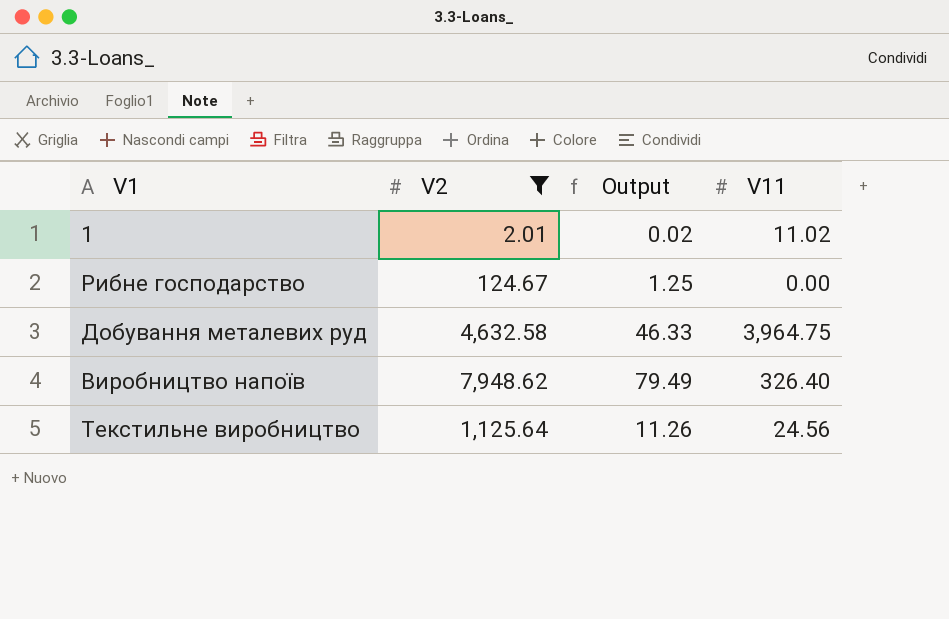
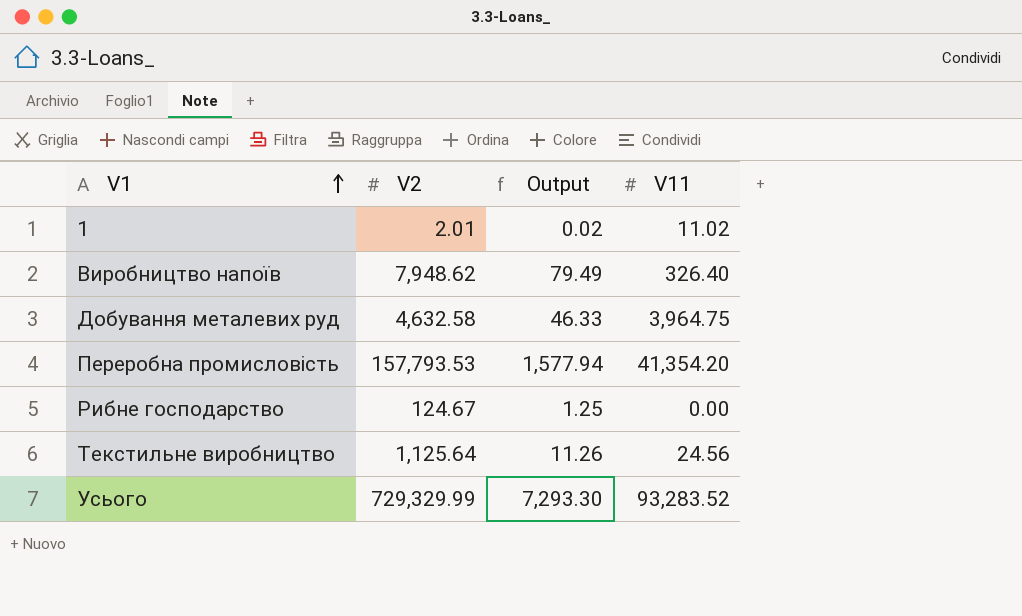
filter: V2 <= 7,948.62 -> none
row order: none -> V1 ascending

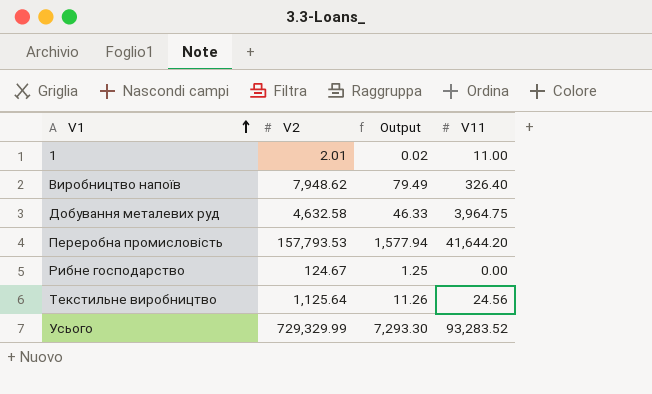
1 | V11: 11.02 -> 11.00
Переробна промисловість | V11: 41,354.20 -> 41,644.20

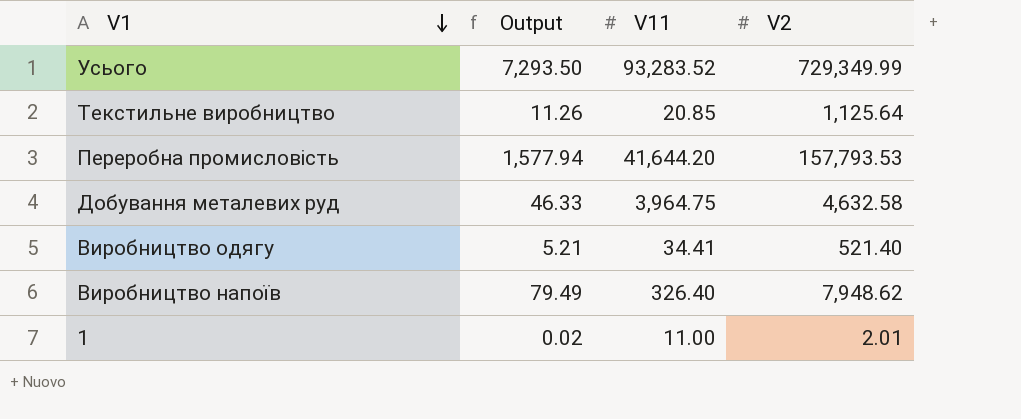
row order: V1 ascending -> V1 descending
column V2 | position: 2 -> 4
row Рибне господарство: 124.67 | 1.25 | 0.00 -> none
Усього | Output: 7,293.30 -> 7,293.50
Усього | V2: 729,329.99 -> 729,349.99
Текстильне виробництво | V11: 24.56 -> 20.85
row Виробництво одягу: none -> 5.21 | 34.41 | 521.40

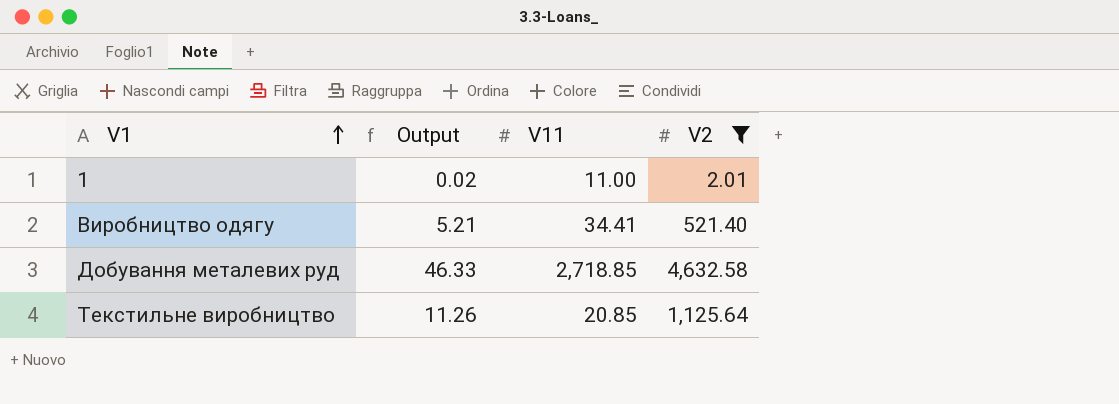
filter: none -> V2 <= 4,632.58
row order: V1 descending -> V1 ascending
Добування металевих руд | V11: 3,964.75 -> 2,718.85

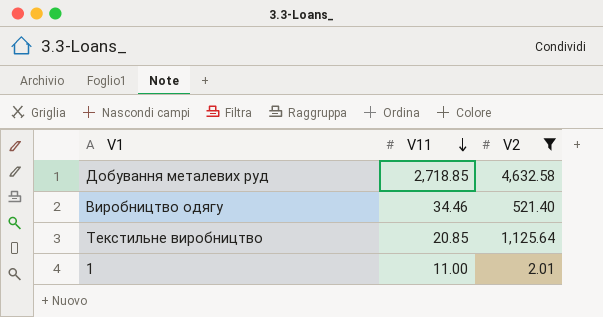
row order: V1 ascending -> V11 descending
column Output | formula: [V2] * 0.01 -> none
Виробництво одягу | V11: 34.41 -> 34.46

